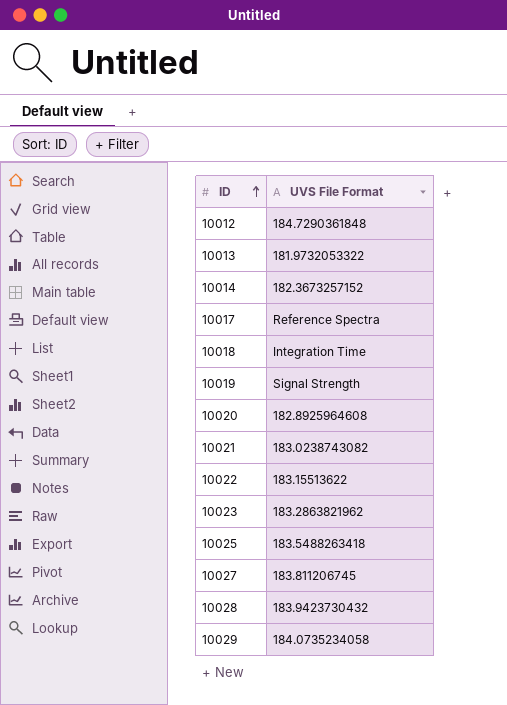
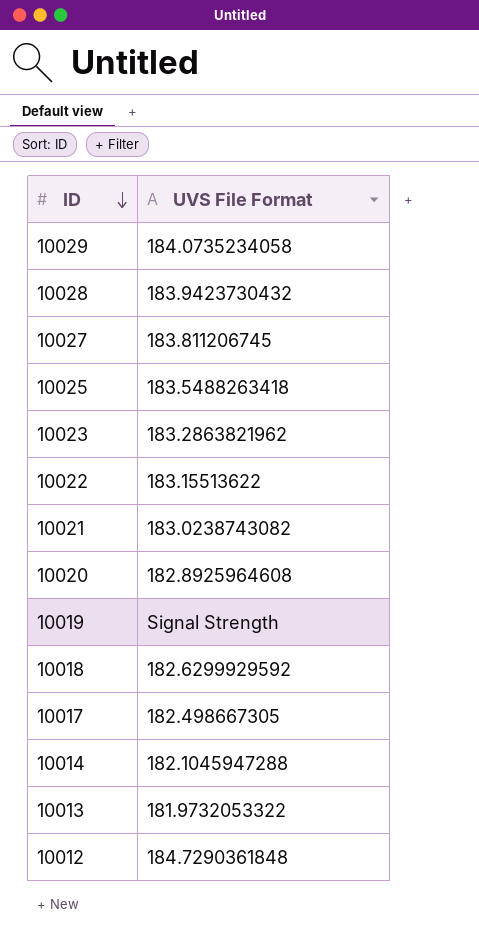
row order: ID ascending -> ID descending
10018 | UVS File Format: Integration Time -> 182.6299929592
10017 | UVS File Format: Reference Spectra -> 182.498667305
10014 | UVS File Format: 182.3673257152 -> 182.1045947288

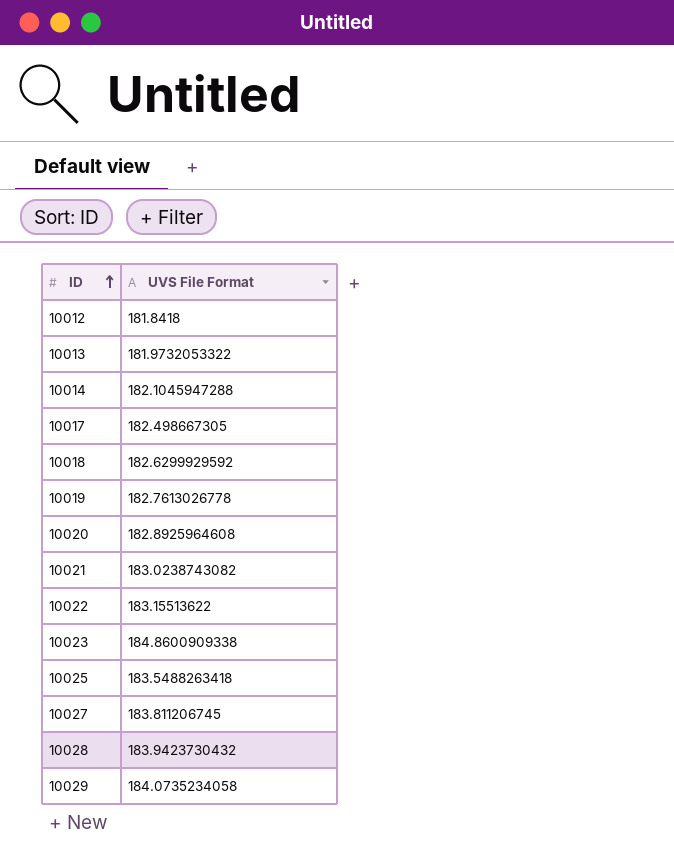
row order: ID descending -> ID ascending
10012 | UVS File Format: 184.7290361848 -> 181.8418
10019 | UVS File Format: Signal Strength -> 182.7613026778
10023 | UVS File Format: 183.2863821962 -> 184.8600909338

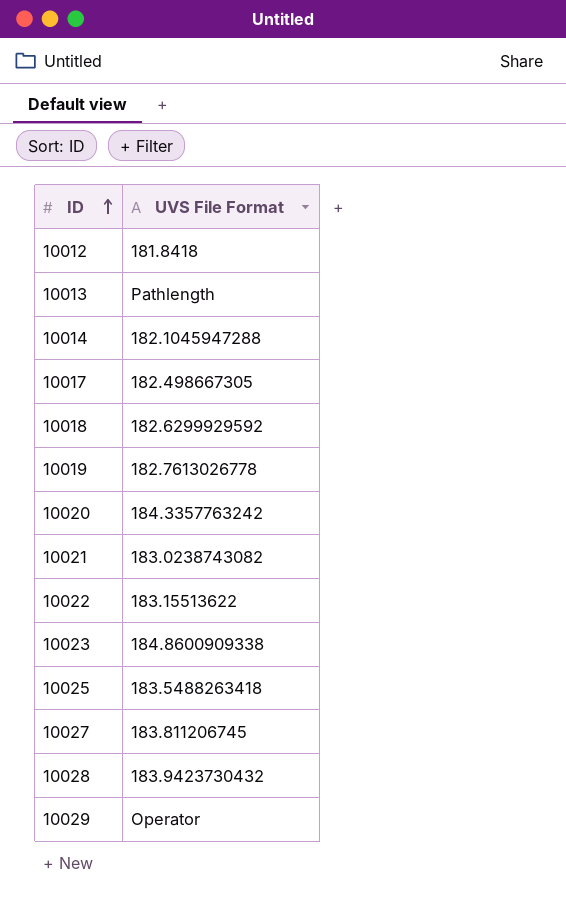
10013 | UVS File Format: 181.9732053322 -> Pathlength
10020 | UVS File Format: 182.8925964608 -> 184.3357763242
10029 | UVS File Format: 184.0735234058 -> Operator

